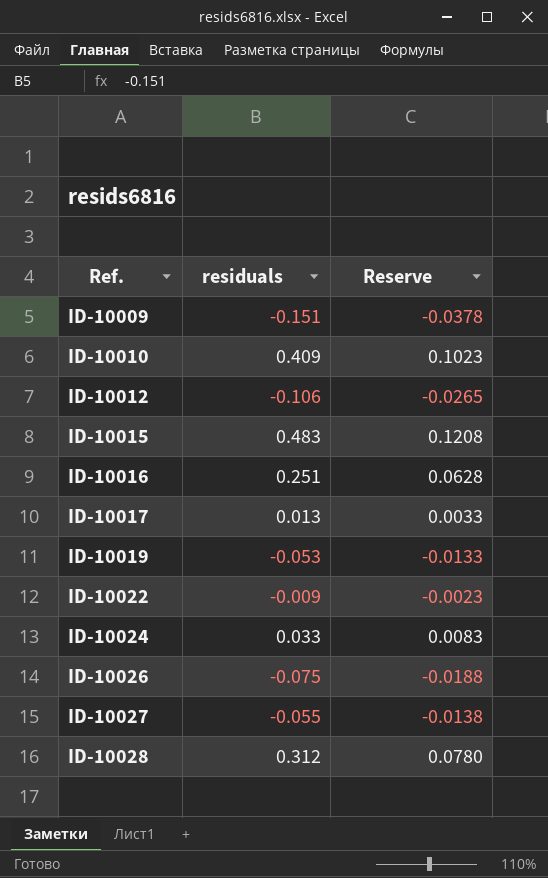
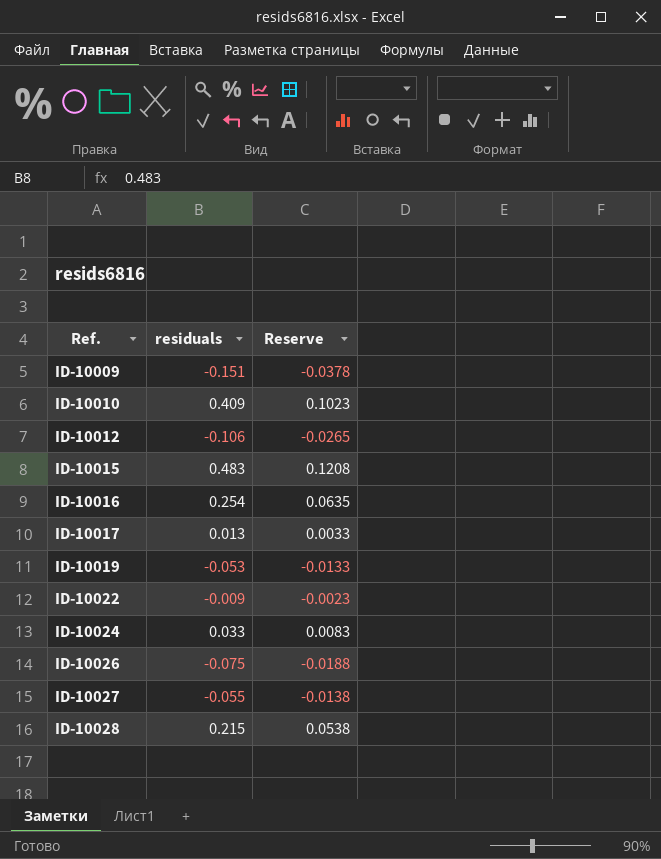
ID-10016 | residuals: 0.251 -> 0.254
ID-10016 | Reserve: 0.0628 -> 0.0635
ID-10028 | residuals: 0.312 -> 0.215
ID-10028 | Reserve: 0.0780 -> 0.0538

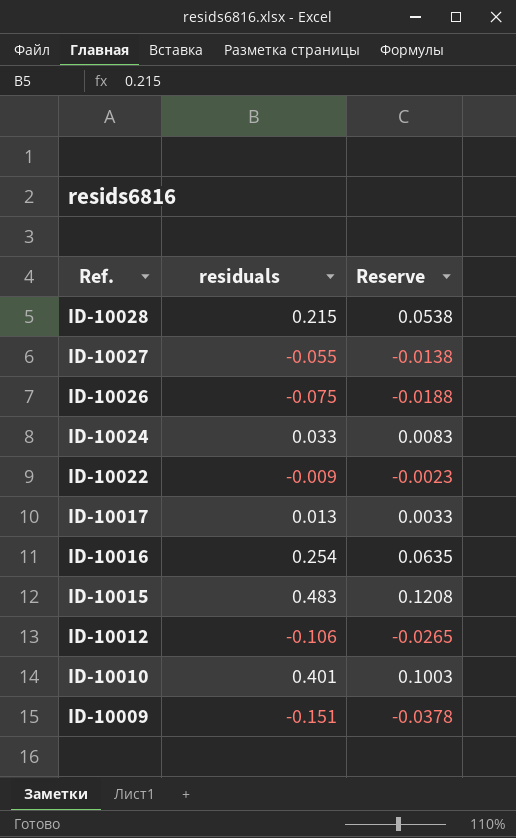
row order: Ref. ascending -> Ref. descending
row ID-10019: -0.053 | -0.0133 -> none
ID-10010 | residuals: 0.409 -> 0.401
ID-10010 | Reserve: 0.1023 -> 0.1003

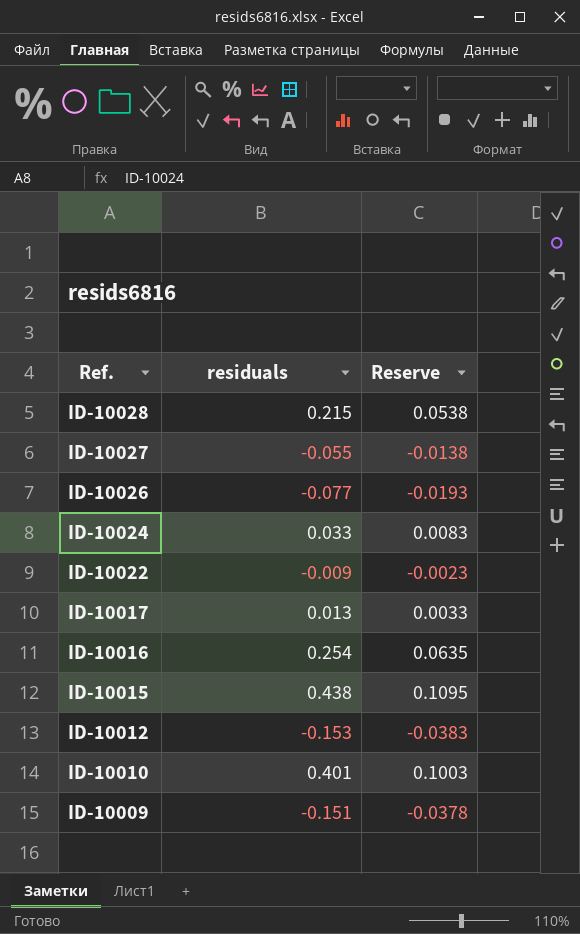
ID-10026 | residuals: -0.075 -> -0.077
ID-10026 | Reserve: -0.0188 -> -0.0193
ID-10015 | residuals: 0.483 -> 0.438
ID-10015 | Reserve: 0.1208 -> 0.1095
ID-10012 | residuals: -0.106 -> -0.153
ID-10012 | Reserve: -0.0265 -> -0.0383

